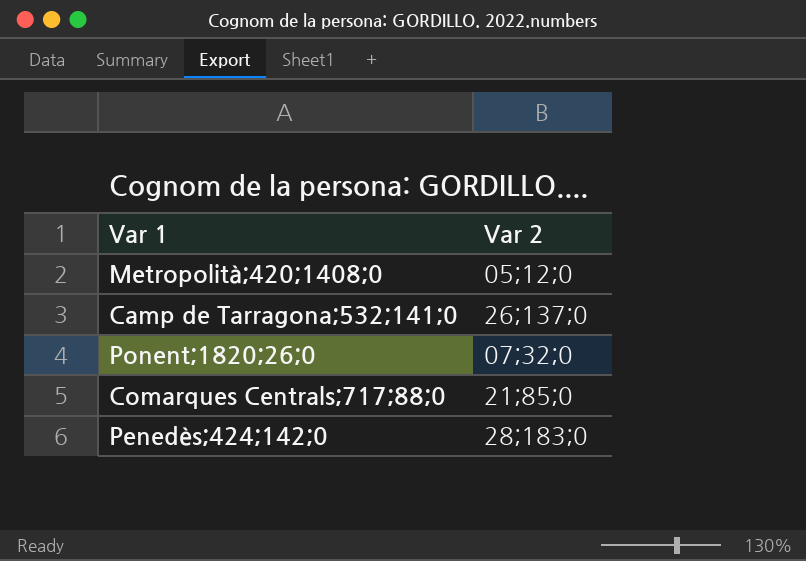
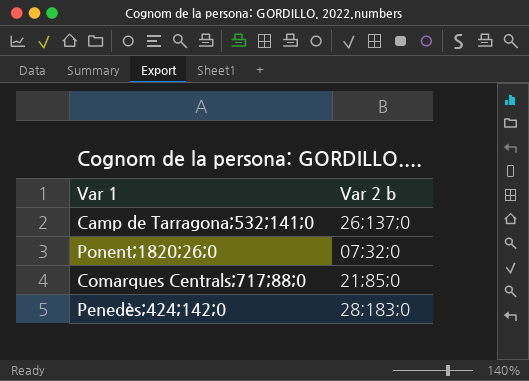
column name: Var 2 -> Var 2 b
row Metropolità;420;1408;0: 05;12;0 -> none

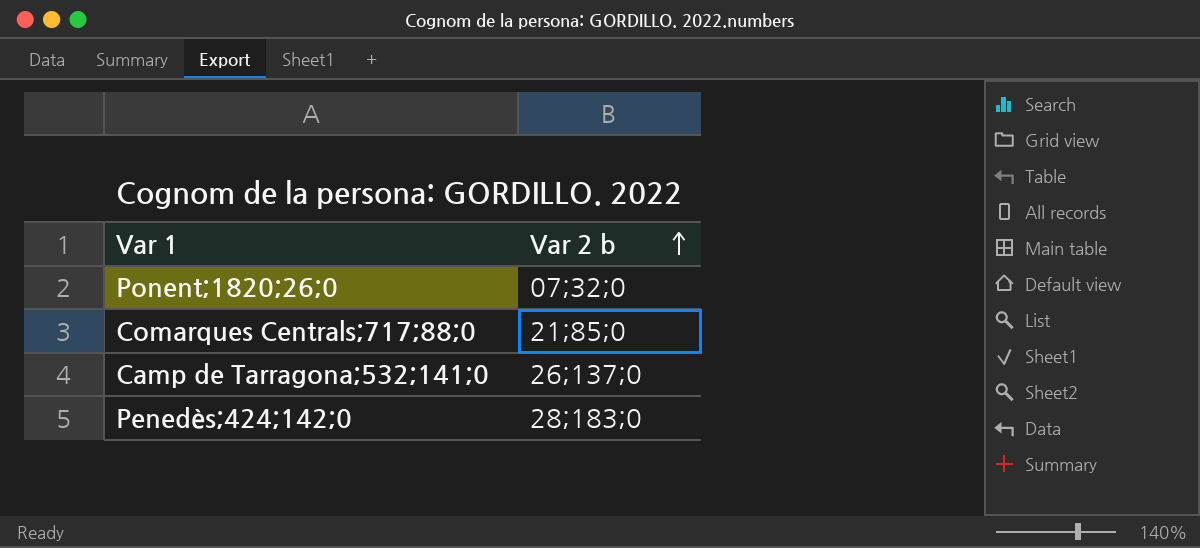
row order: none -> Var 2 b ascending

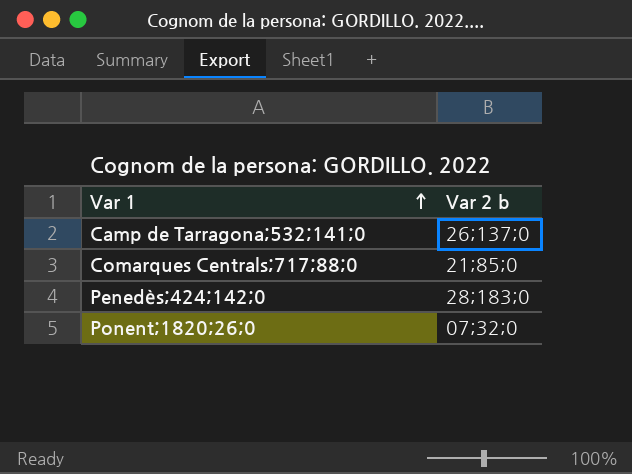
row order: Var 2 b ascending -> Var 1 ascending

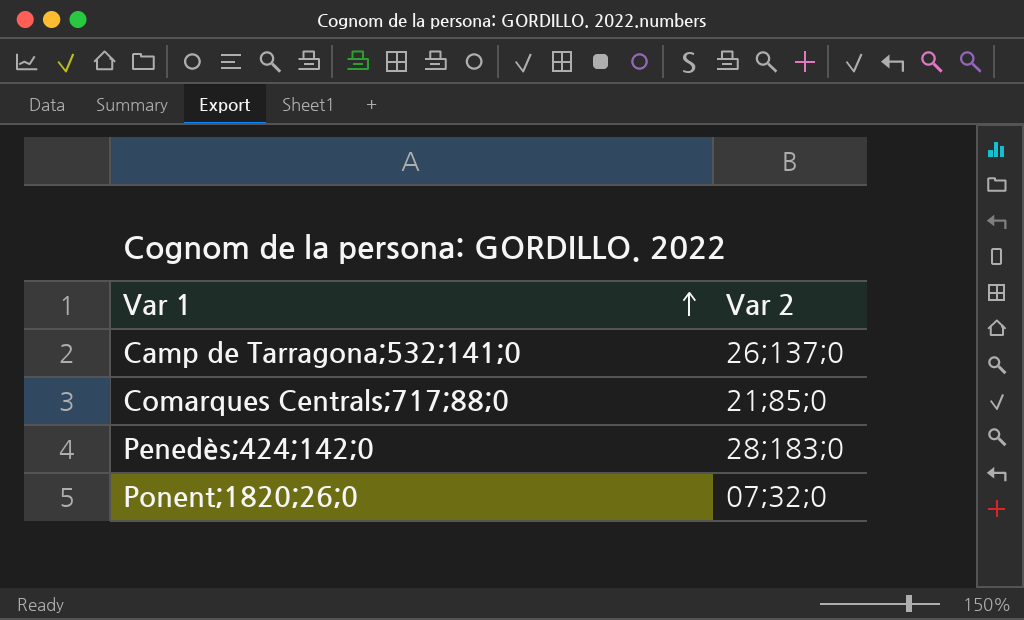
column name: Var 2 b -> Var 2

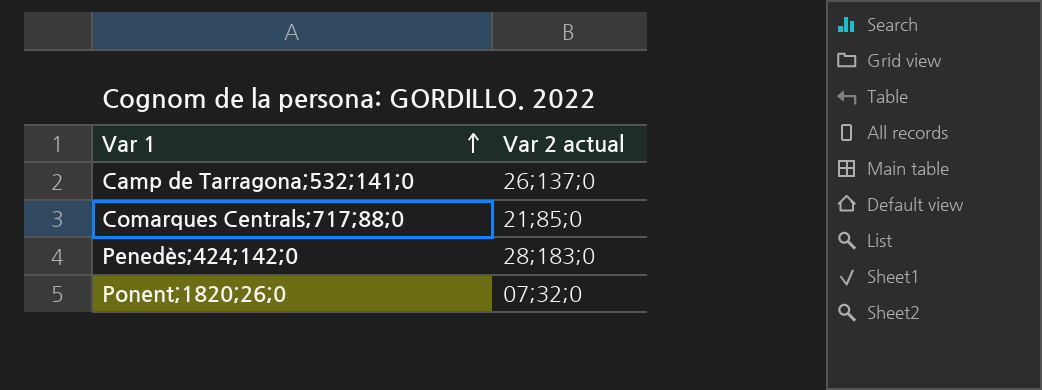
column name: Var 2 -> Var 2 actual

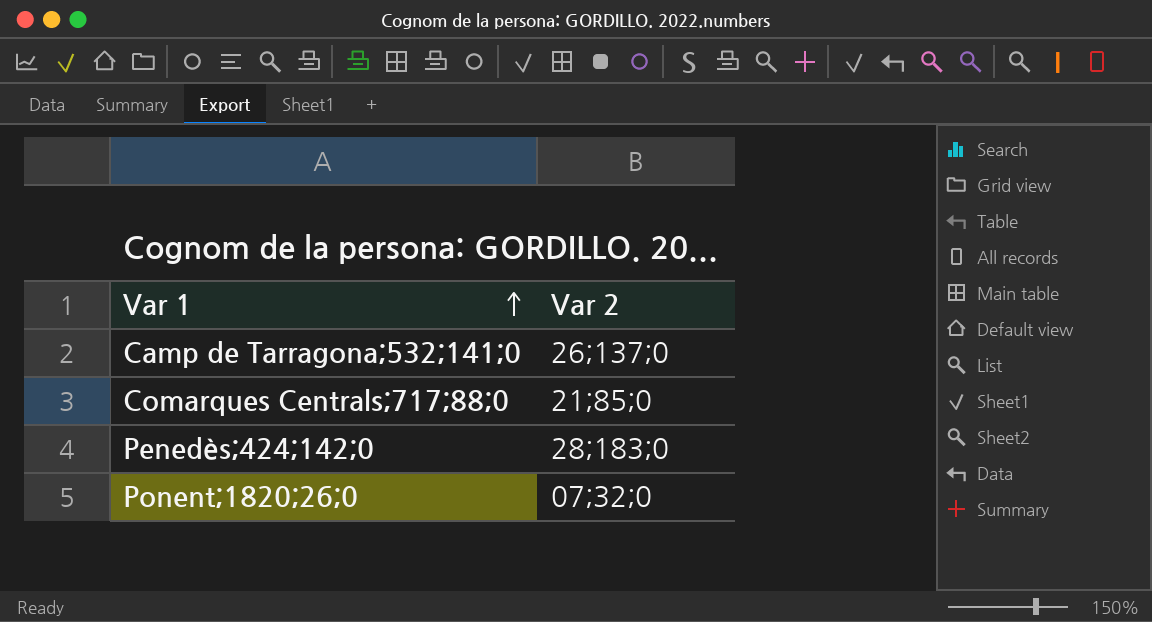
column name: Var 2 actual -> Var 2

